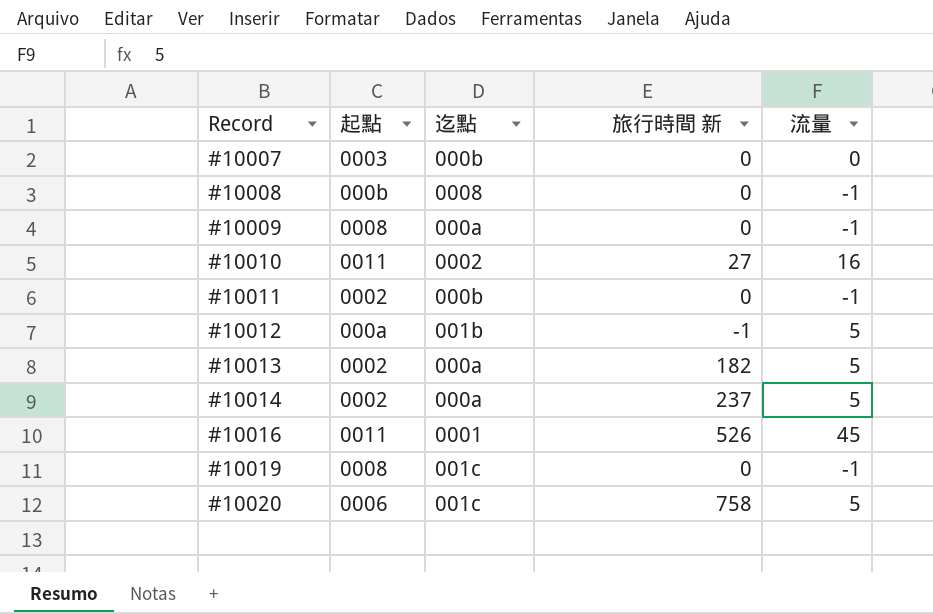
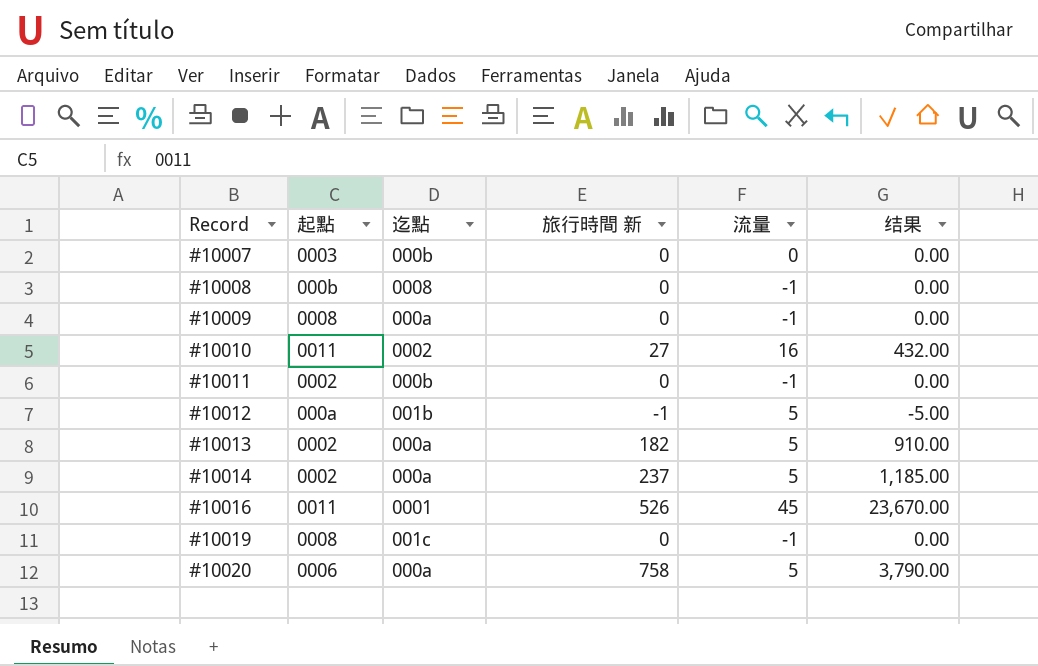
column 结果 | formula: none -> [旅行時間 新] * [流量]
#10020 | 迄點: 001c -> 000a

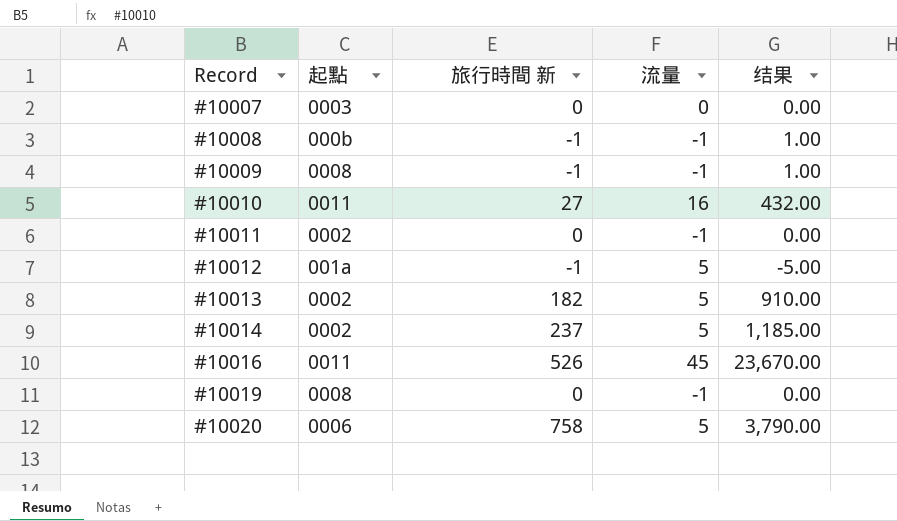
column 迄點 | position: 3 -> none
#10008 | 旅行時間 新: 0 -> -1
#10008 | 结果: 0.00 -> 1.00
#10009 | 旅行時間 新: 0 -> -1
#10009 | 结果: 0.00 -> 1.00
#10012 | 起點: 000a -> 001a

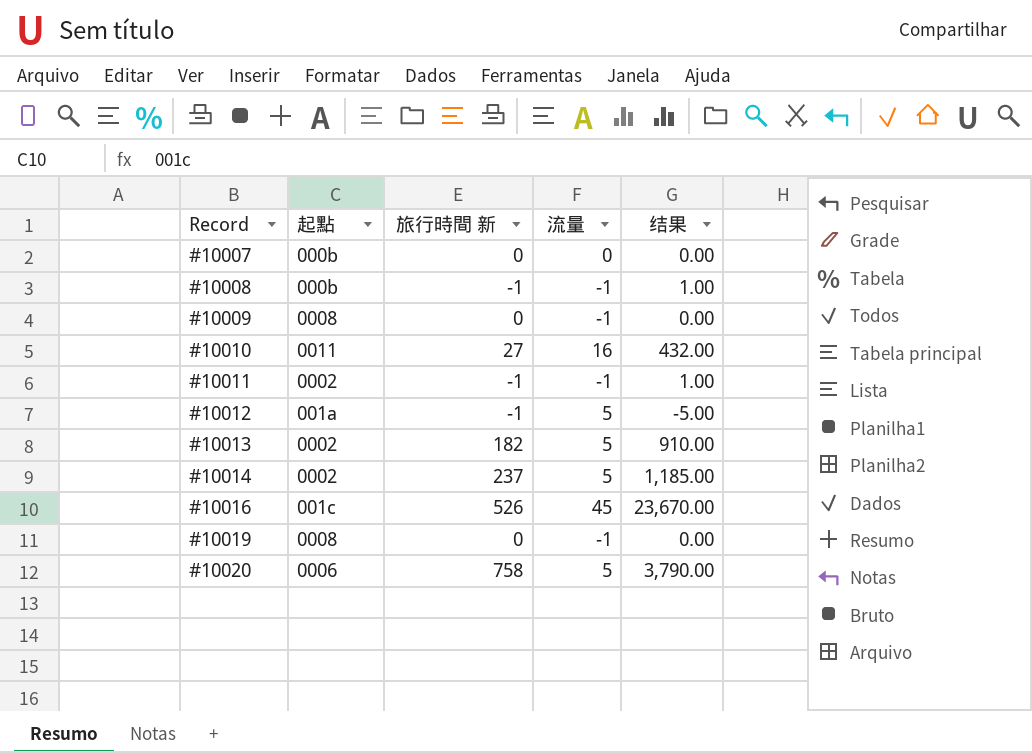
#10007 | 起點: 0003 -> 000b
#10009 | 旅行時間 新: -1 -> 0
#10009 | 结果: 1.00 -> 0.00
#10011 | 旅行時間 新: 0 -> -1
#10011 | 结果: 0.00 -> 1.00
#10016 | 起點: 0011 -> 001c

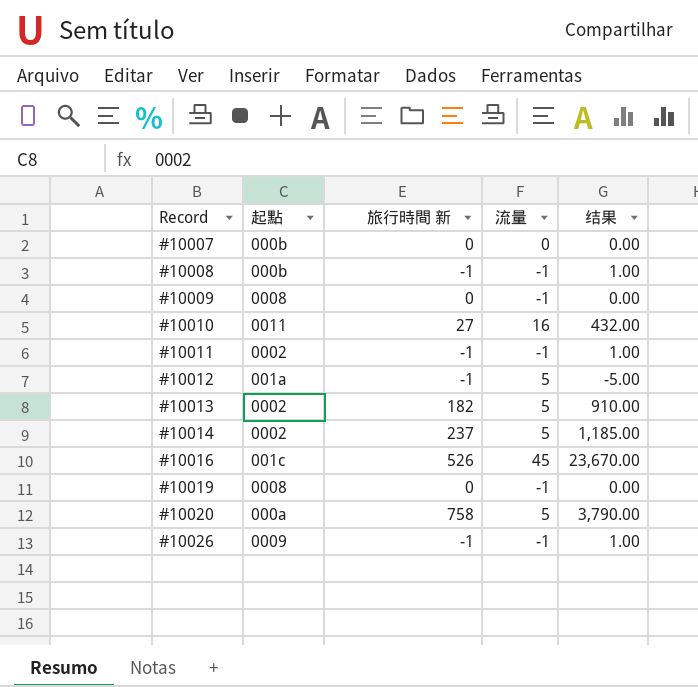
#10020 | 起點: 0006 -> 000a
row #10026: none -> 0009 | -1 | -1 | 1.00

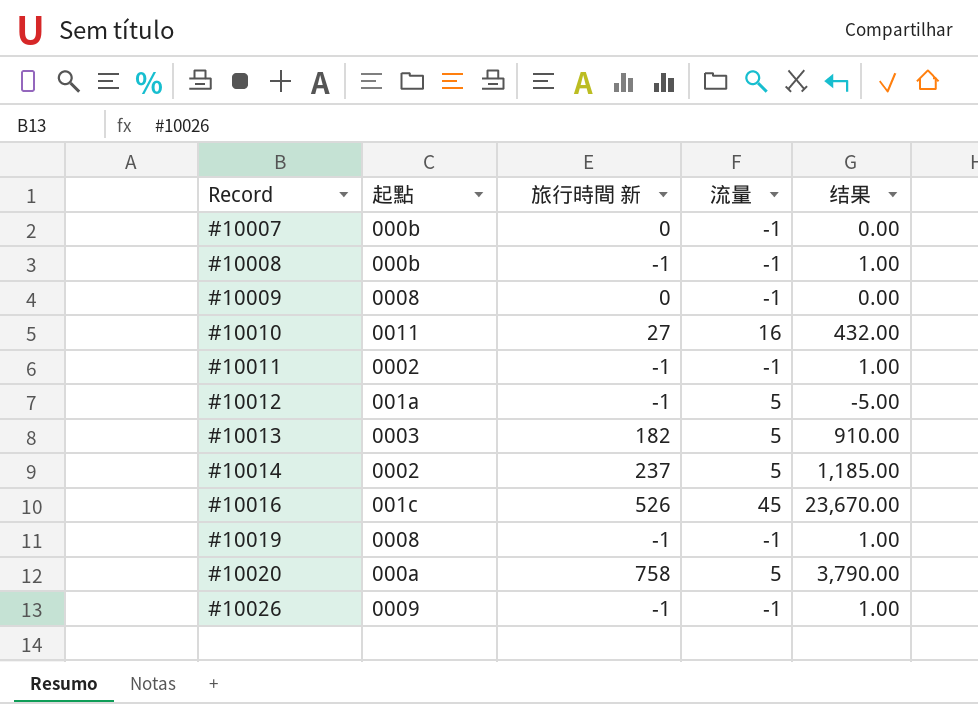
#10007 | 流量: 0 -> -1
#10013 | 起點: 0002 -> 0003
#10019 | 旅行時間 新: 0 -> -1
#10019 | 结果: 0.00 -> 1.00

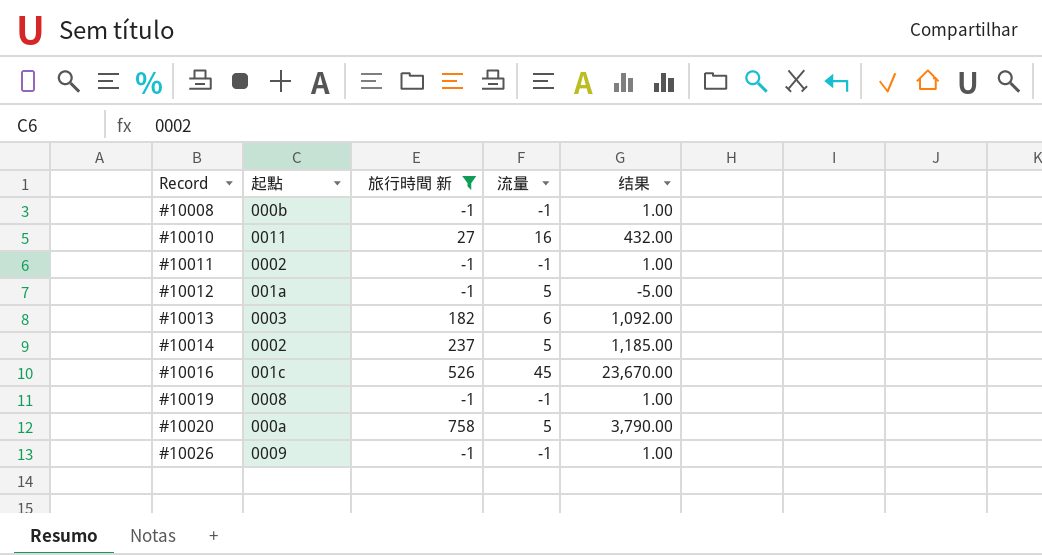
filter: none -> 旅行時間 新 != 0
#10013 | 流量: 5 -> 6
#10013 | 结果: 910.00 -> 1,092.00

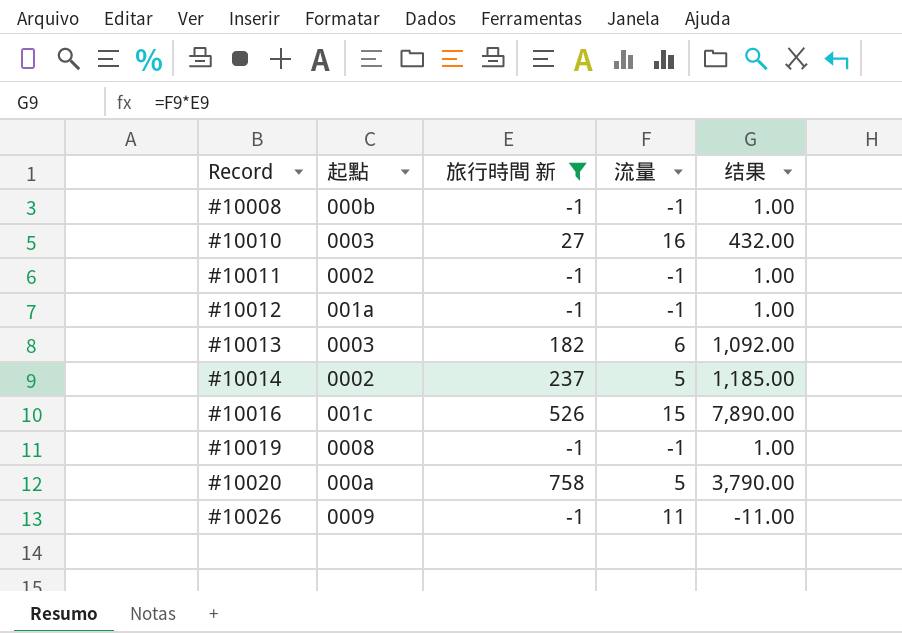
#10010 | 起點: 0011 -> 0003
#10012 | 流量: 5 -> -1
#10012 | 结果: -5.00 -> 1.00
#10016 | 流量: 45 -> 15
#10016 | 结果: 23,670.00 -> 7,890.00
#10026 | 流量: -1 -> 11
#10026 | 结果: 1.00 -> -11.00

